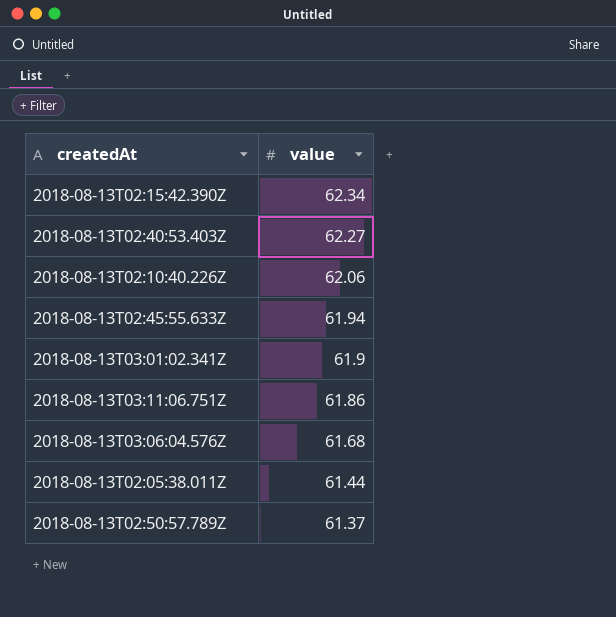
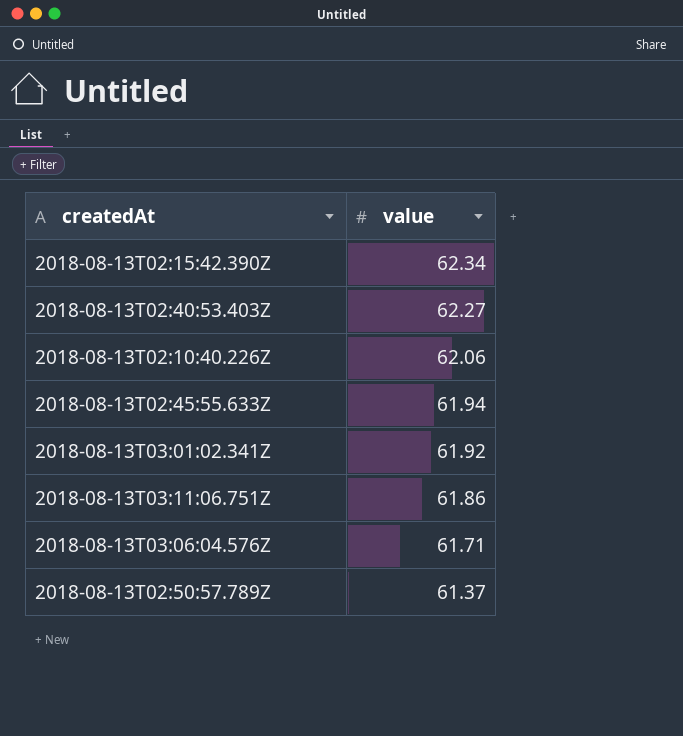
row 2018-08-13T02:05:38.011Z: 61.44 -> none
2018-08-13T03:01:02.341Z | value: 61.9 -> 61.92
2018-08-13T03:06:04.576Z | value: 61.68 -> 61.71

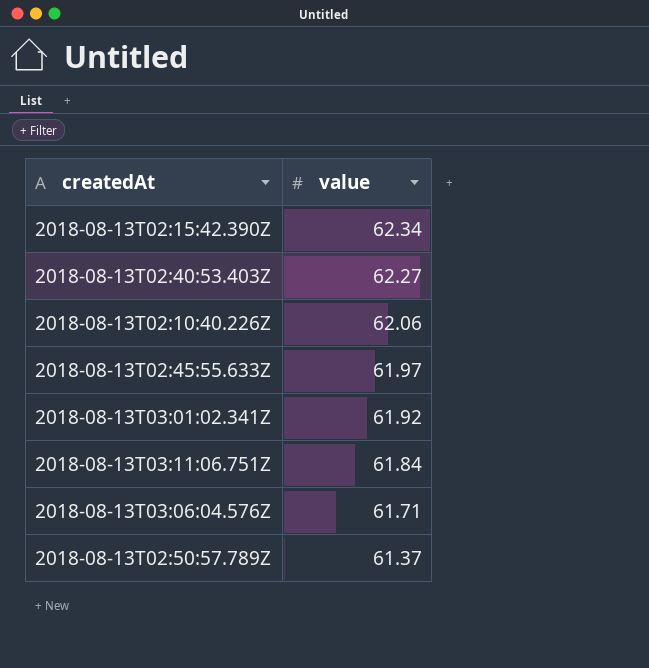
2018-08-13T02:45:55.633Z | value: 61.94 -> 61.97
2018-08-13T03:11:06.751Z | value: 61.86 -> 61.84

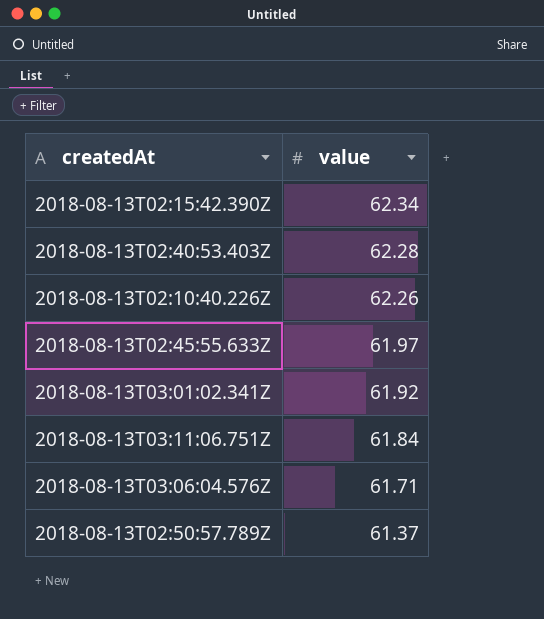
2018-08-13T02:40:53.403Z | value: 62.27 -> 62.28
2018-08-13T02:10:40.226Z | value: 62.06 -> 62.26

